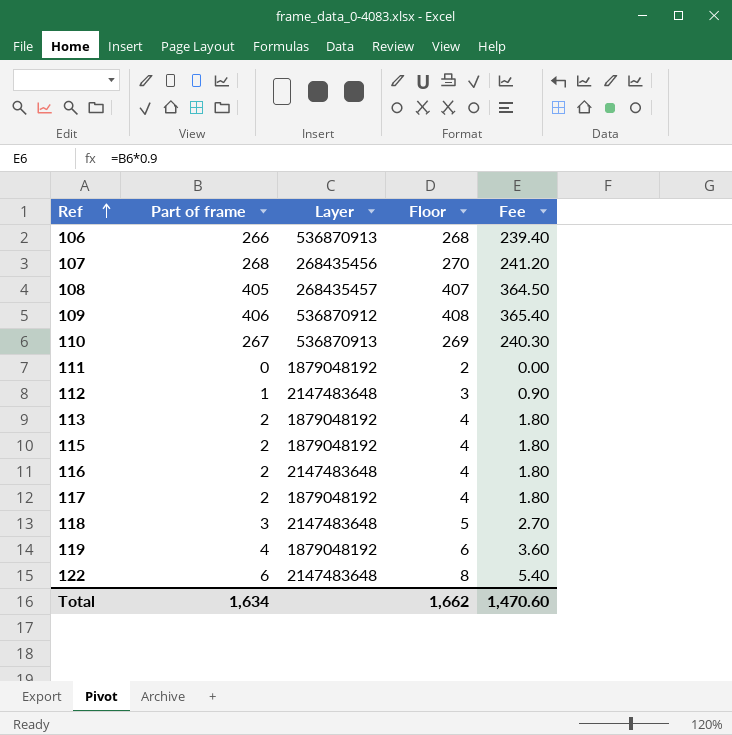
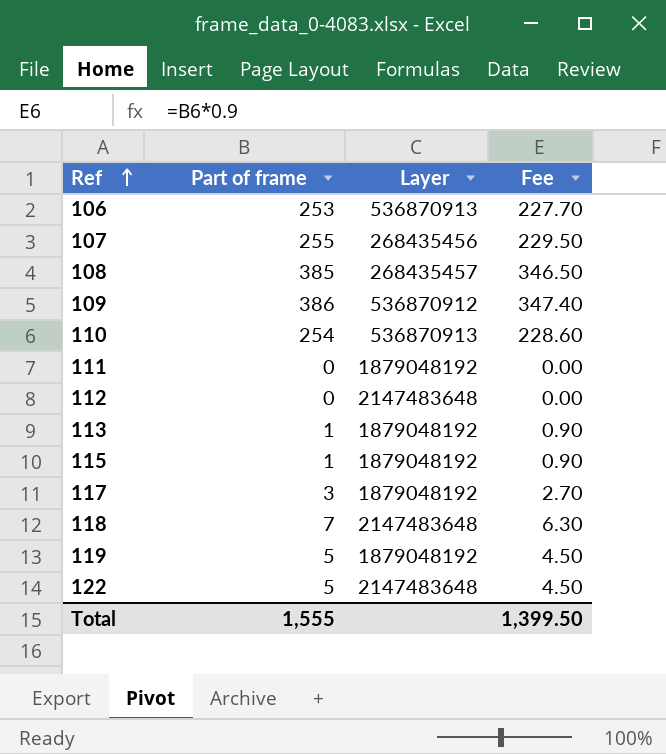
column Floor | formula: [Part of frame] + 2 -> none
row 116: 2 | 2147483648 | 4 | 1.80 -> none
106 | Part of frame: 266 -> 253
106 | Fee: 239.40 -> 227.70
107 | Part of frame: 268 -> 255
107 | Fee: 241.20 -> 229.50
108 | Part of frame: 405 -> 385
108 | Fee: 364.50 -> 346.50
109 | Part of frame: 406 -> 386
109 | Fee: 365.40 -> 347.40
110 | Part of frame: 267 -> 254
110 | Fee: 240.30 -> 228.60
112 | Part of frame: 1 -> 0
112 | Fee: 0.90 -> 0.00
113 | Part of frame: 2 -> 1
113 | Fee: 1.80 -> 0.90
115 | Part of frame: 2 -> 1
115 | Fee: 1.80 -> 0.90
117 | Part of frame: 2 -> 3
117 | Fee: 1.80 -> 2.70
118 | Part of frame: 3 -> 7
118 | Fee: 2.70 -> 6.30
119 | Part of frame: 4 -> 5
119 | Fee: 3.60 -> 4.50
122 | Part of frame: 6 -> 5
122 | Fee: 5.40 -> 4.50
Total | Part of frame: 1,634 -> 1,555
Total | Fee: 1,470.60 -> 1,399.50

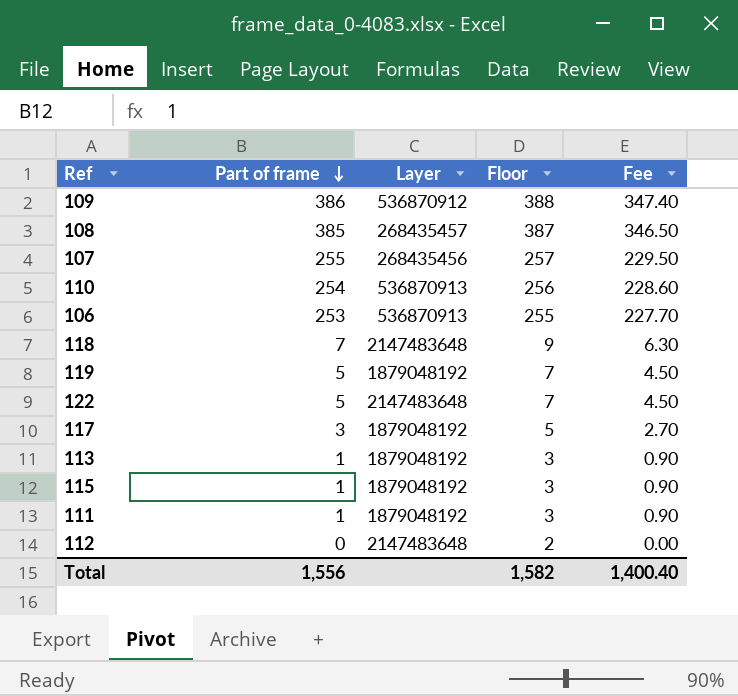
row order: Ref ascending -> Part of frame descending
column Floor | formula: none -> [Part of frame] + 2
111 | Part of frame: 0 -> 1
111 | Fee: 0.00 -> 0.90
Total | Part of frame: 1,555 -> 1,556
Total | Fee: 1,399.50 -> 1,400.40

